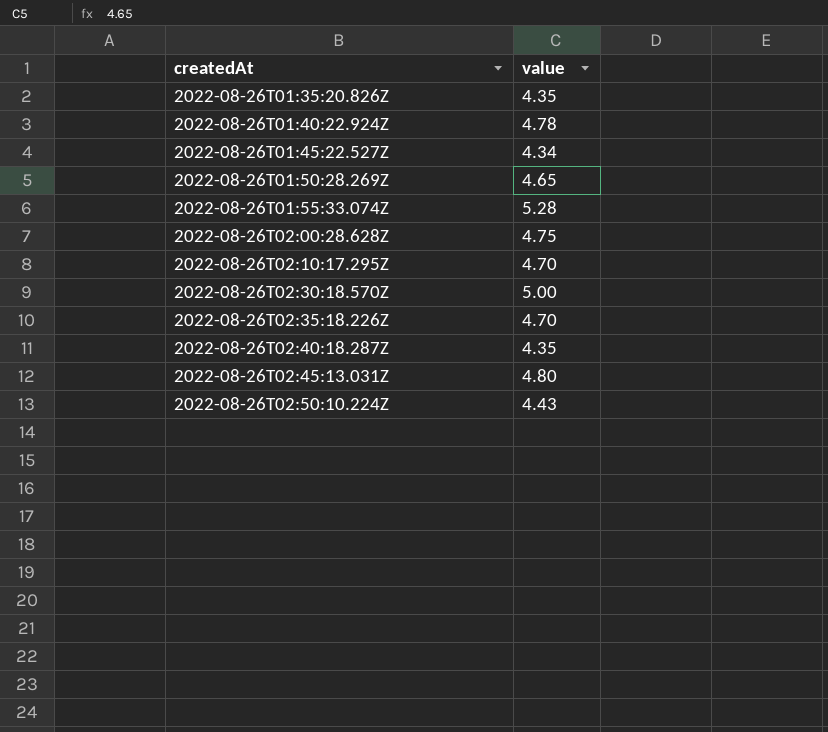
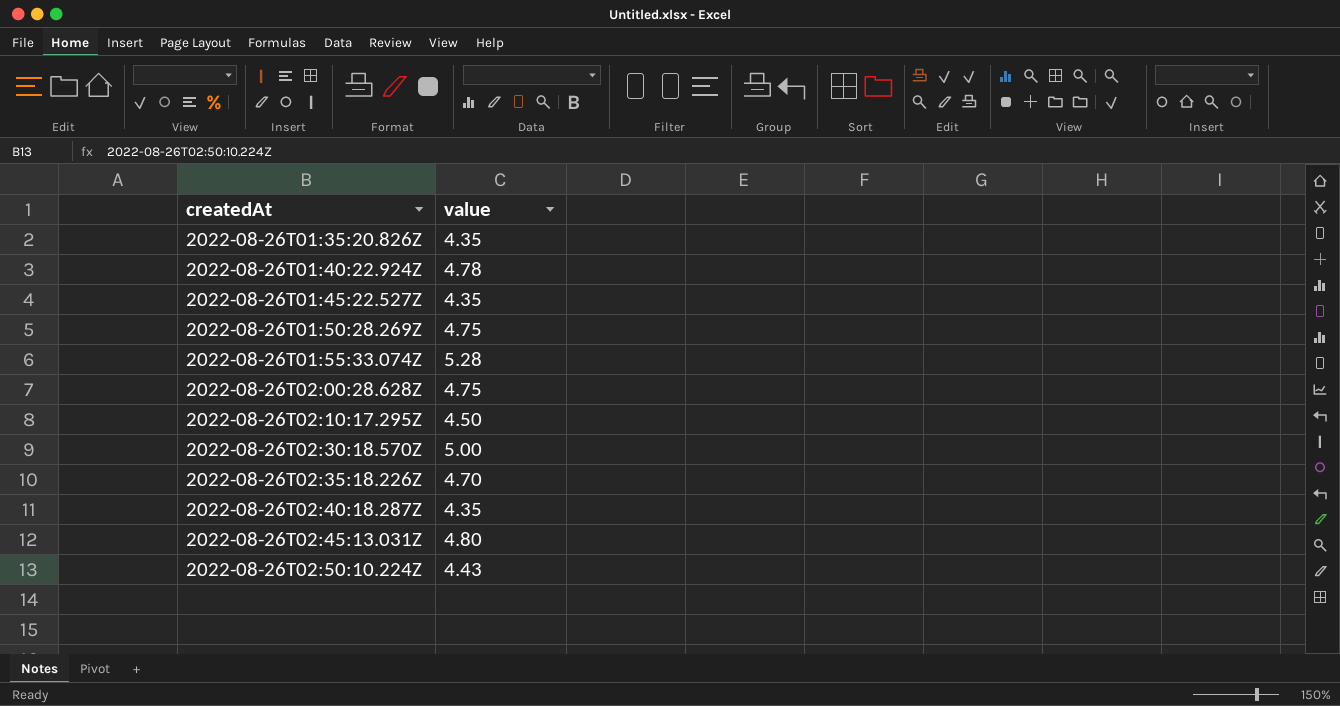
2022-08-26T01:45:22.527Z | value: 4.34 -> 4.35
2022-08-26T01:50:28.269Z | value: 4.65 -> 4.75
2022-08-26T02:10:17.295Z | value: 4.70 -> 4.50

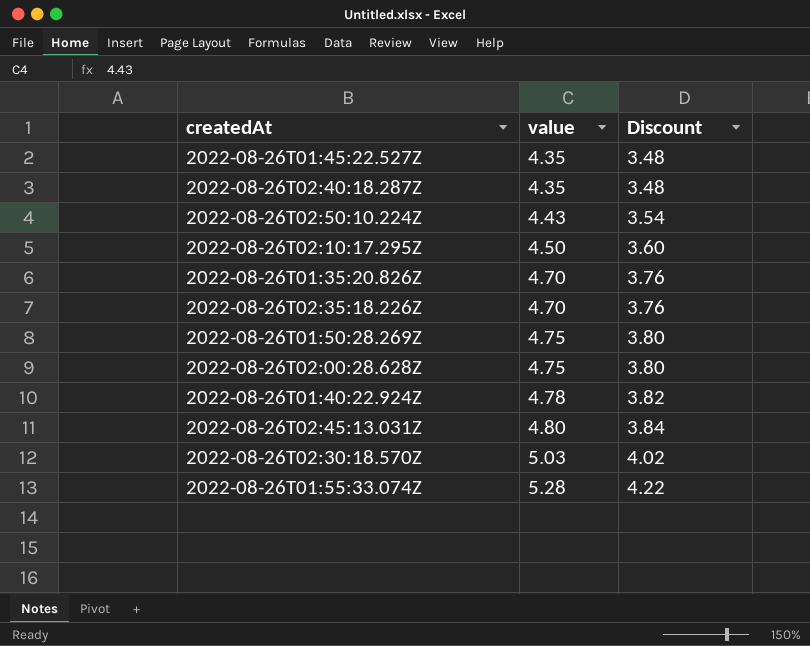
row order: createdAt ascending -> value ascending
column Discount | formula: none -> [value] * 0.8
2022-08-26T01:35:20.826Z | value: 4.35 -> 4.70
2022-08-26T02:30:18.570Z | value: 5.00 -> 5.03

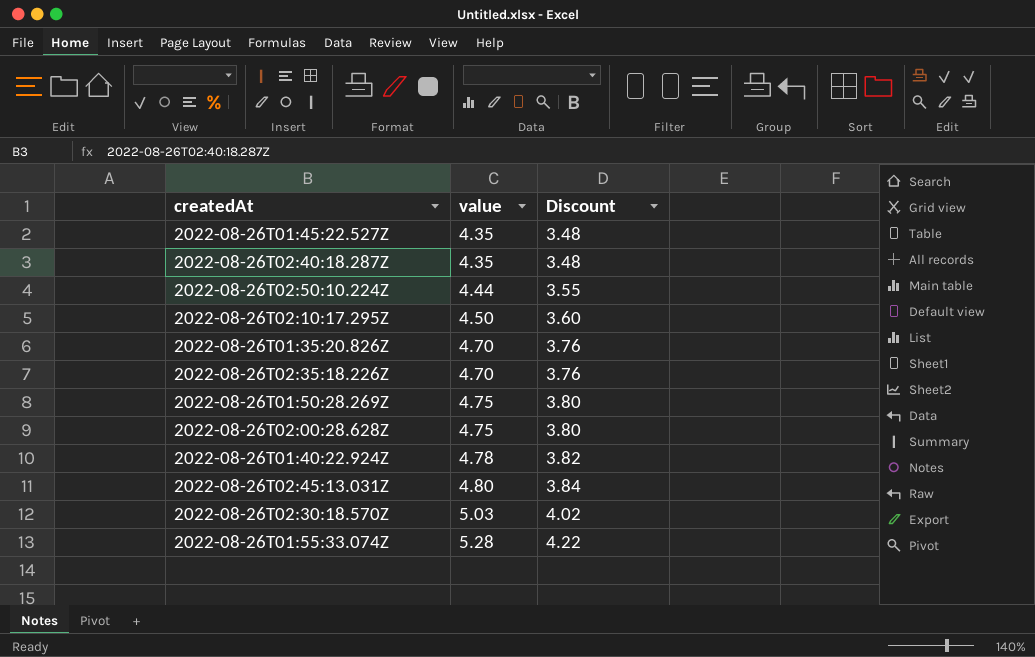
2022-08-26T02:50:10.224Z | value: 4.43 -> 4.44
2022-08-26T02:50:10.224Z | Discount: 3.54 -> 3.55

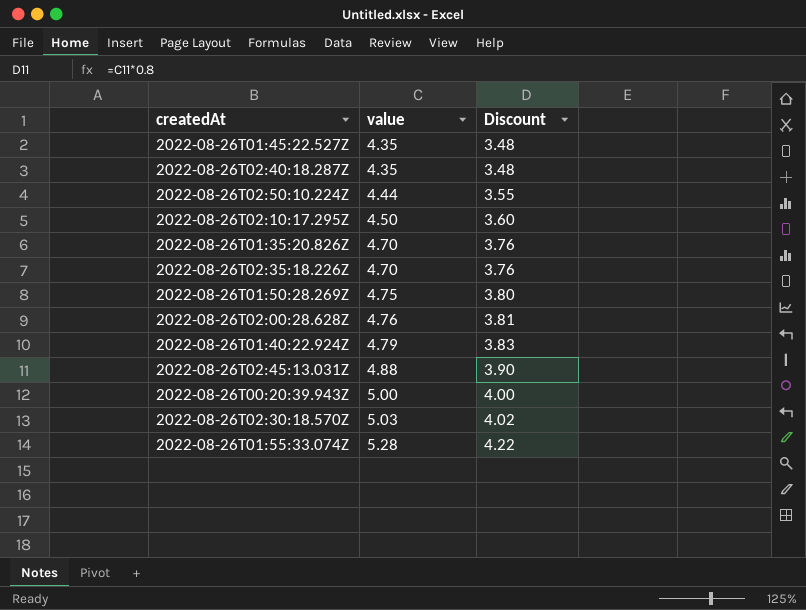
2022-08-26T02:00:28.628Z | value: 4.75 -> 4.76
2022-08-26T02:00:28.628Z | Discount: 3.80 -> 3.81
2022-08-26T01:40:22.924Z | value: 4.78 -> 4.79
2022-08-26T01:40:22.924Z | Discount: 3.82 -> 3.83
2022-08-26T02:45:13.031Z | value: 4.80 -> 4.88
2022-08-26T02:45:13.031Z | Discount: 3.84 -> 3.90
row 2022-08-26T00:20:39.943Z: none -> 5.00 | 4.00

